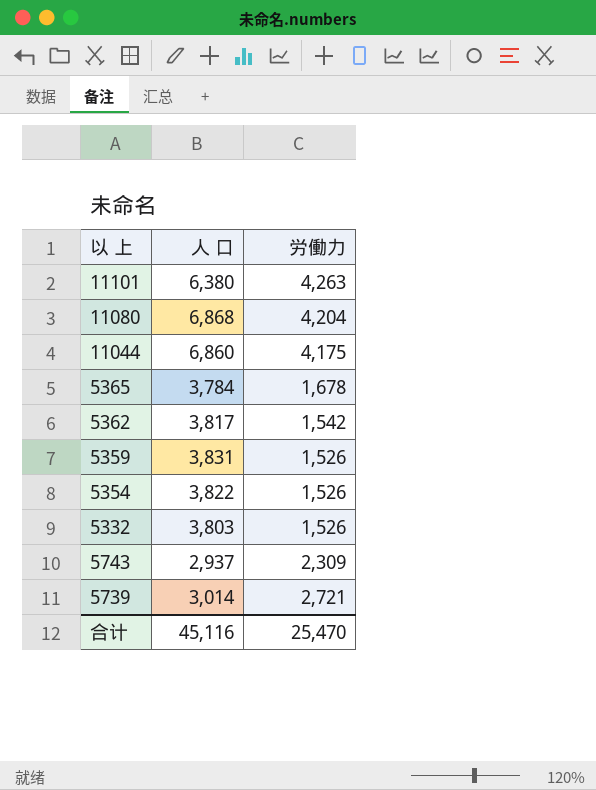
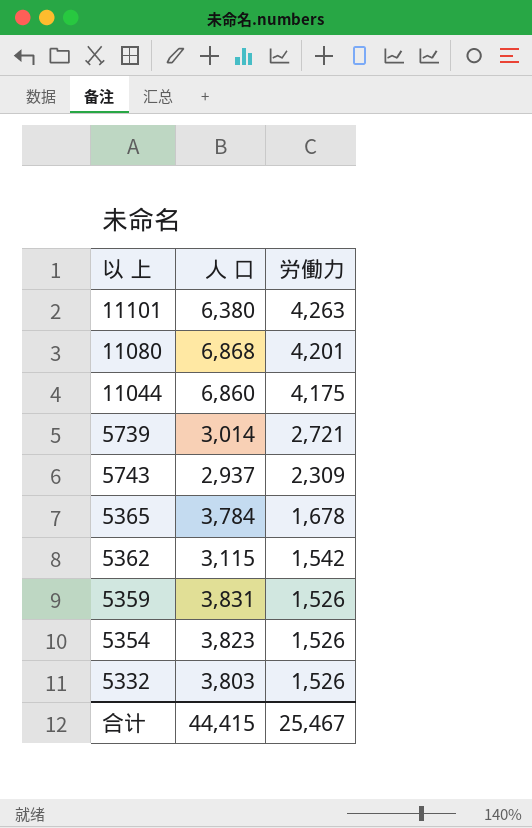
row order: none -> 労働力 descending
11080 | 労働力: 4,204 -> 4,201
5362 | 人 口: 3,817 -> 3,115
5354 | 人 口: 3,822 -> 3,823
合计 | 人 口: 45,116 -> 44,415
合计 | 労働力: 25,470 -> 25,467

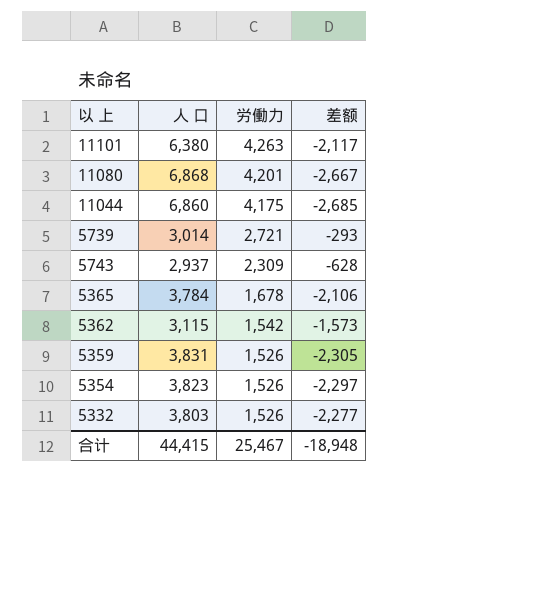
column 差额 | formula: none -> [労働力] - [人 口]

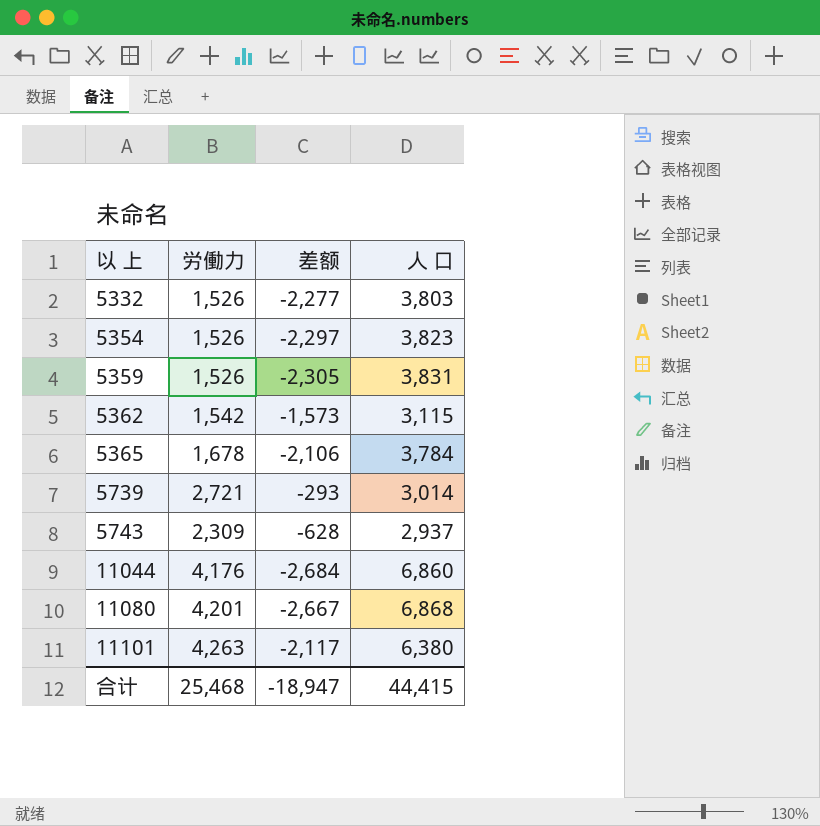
row order: 労働力 descending -> 以 上 ascending
column 人 口 | position: 2 -> 4
11044 | 労働力: 4,175 -> 4,176
11044 | 差额: -2,685 -> -2,684
合计 | 労働力: 25,467 -> 25,468
合计 | 差额: -18,948 -> -18,947

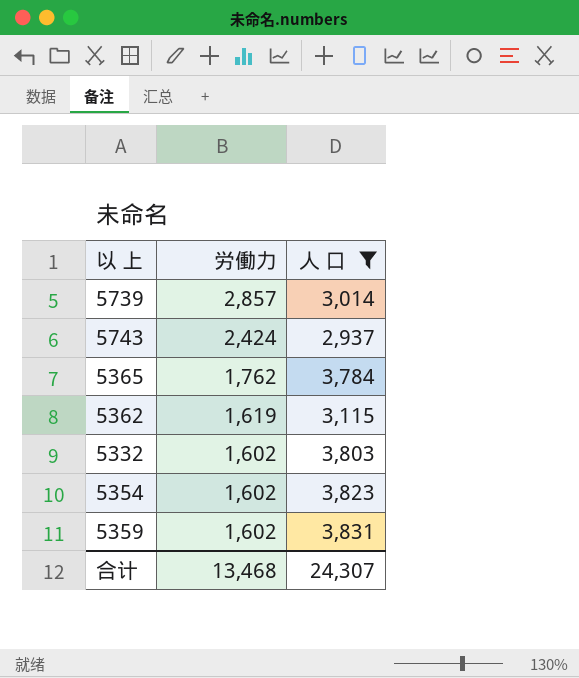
filter: none -> 人 口 <= 3,831
row order: 以 上 ascending -> 労働力 descending
column 差额 | formula: [労働力] - [人 口] -> none
5739 | 労働力: 2,721 -> 2,857
5743 | 労働力: 2,309 -> 2,424
5365 | 労働力: 1,678 -> 1,762
5362 | 労働力: 1,542 -> 1,619
5332 | 労働力: 1,526 -> 1,602
5354 | 労働力: 1,526 -> 1,602
5359 | 労働力: 1,526 -> 1,602
合计 | 労働力: 25,468 -> 13,468
合计 | 人 口: 44,415 -> 24,307

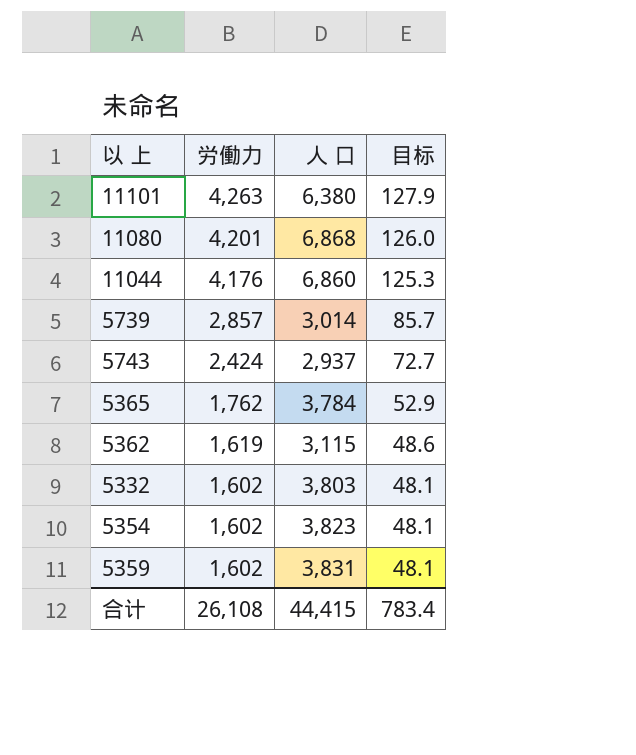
filter: 人 口 <= 3,831 -> none
column 目标 | formula: none -> [労働力] * 0.03
合计 | 労働力: 13,468 -> 26,108
合计 | 人 口: 24,307 -> 44,415

